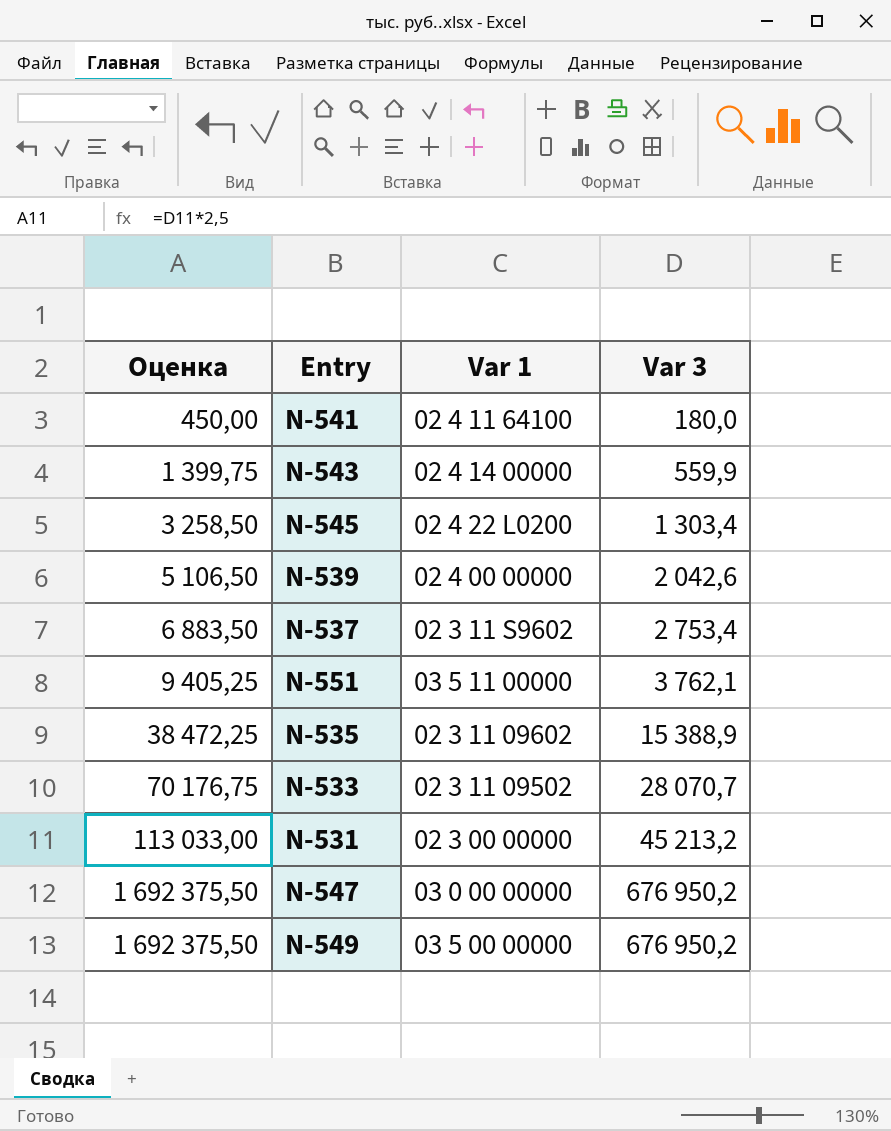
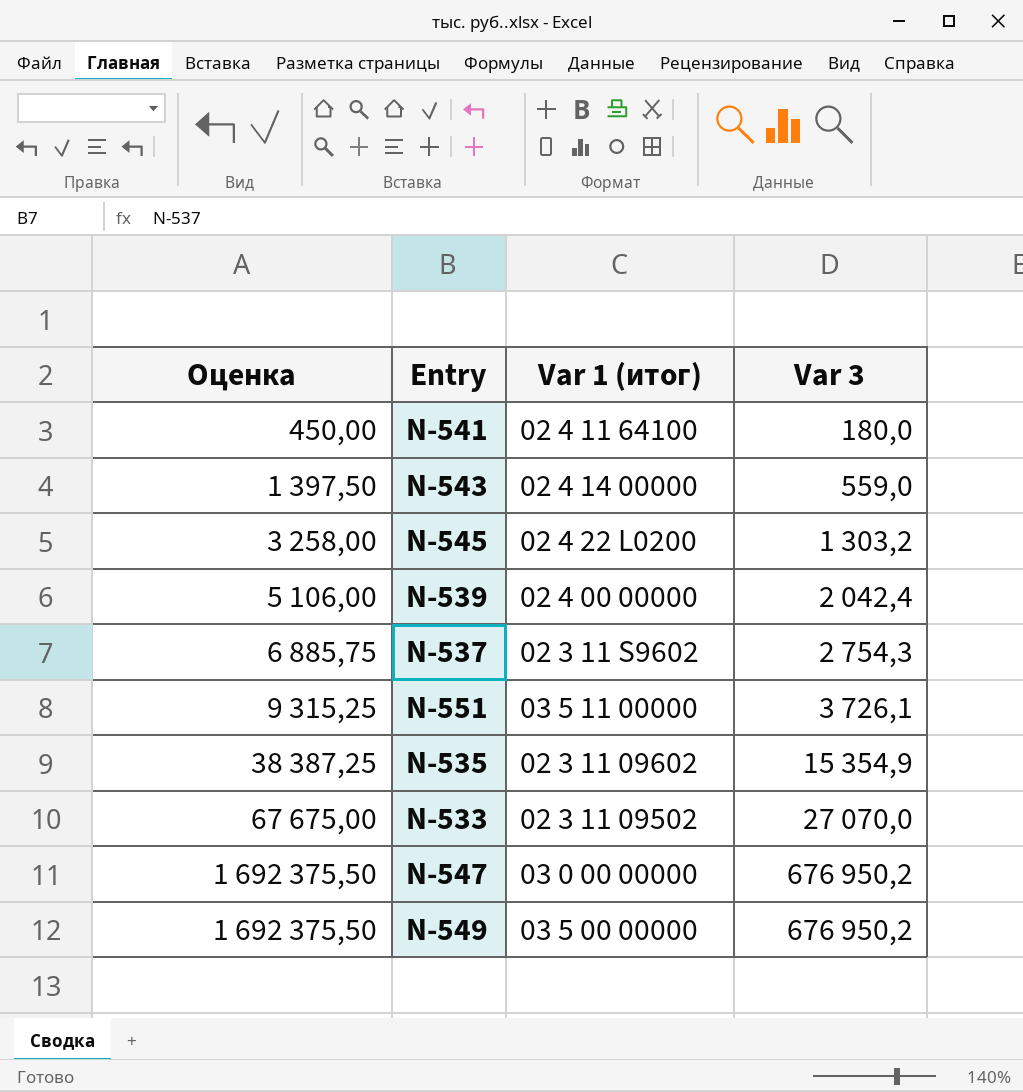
column name: Var 1 -> Var 1 (итог)
row N-531: 113 033,00 | 02 3 00 00000 | 45 213,2 -> none
N-543 | Оценка: 1 399,75 -> 1 397,50
N-543 | Var 3: 559,9 -> 559,0
N-545 | Оценка: 3 258,50 -> 3 258,00
N-545 | Var 3: 1 303,4 -> 1 303,2
N-539 | Оценка: 5 106,50 -> 5 106,00
N-539 | Var 3: 2 042,6 -> 2 042,4
N-537 | Оценка: 6 883,50 -> 6 885,75
N-537 | Var 3: 2 753,4 -> 2 754,3
N-551 | Оценка: 9 405,25 -> 9 315,25
N-551 | Var 3: 3 762,1 -> 3 726,1
N-535 | Оценка: 38 472,25 -> 38 387,25
N-535 | Var 3: 15 388,9 -> 15 354,9
N-533 | Оценка: 70 176,75 -> 67 675,00
N-533 | Var 3: 28 070,7 -> 27 070,0

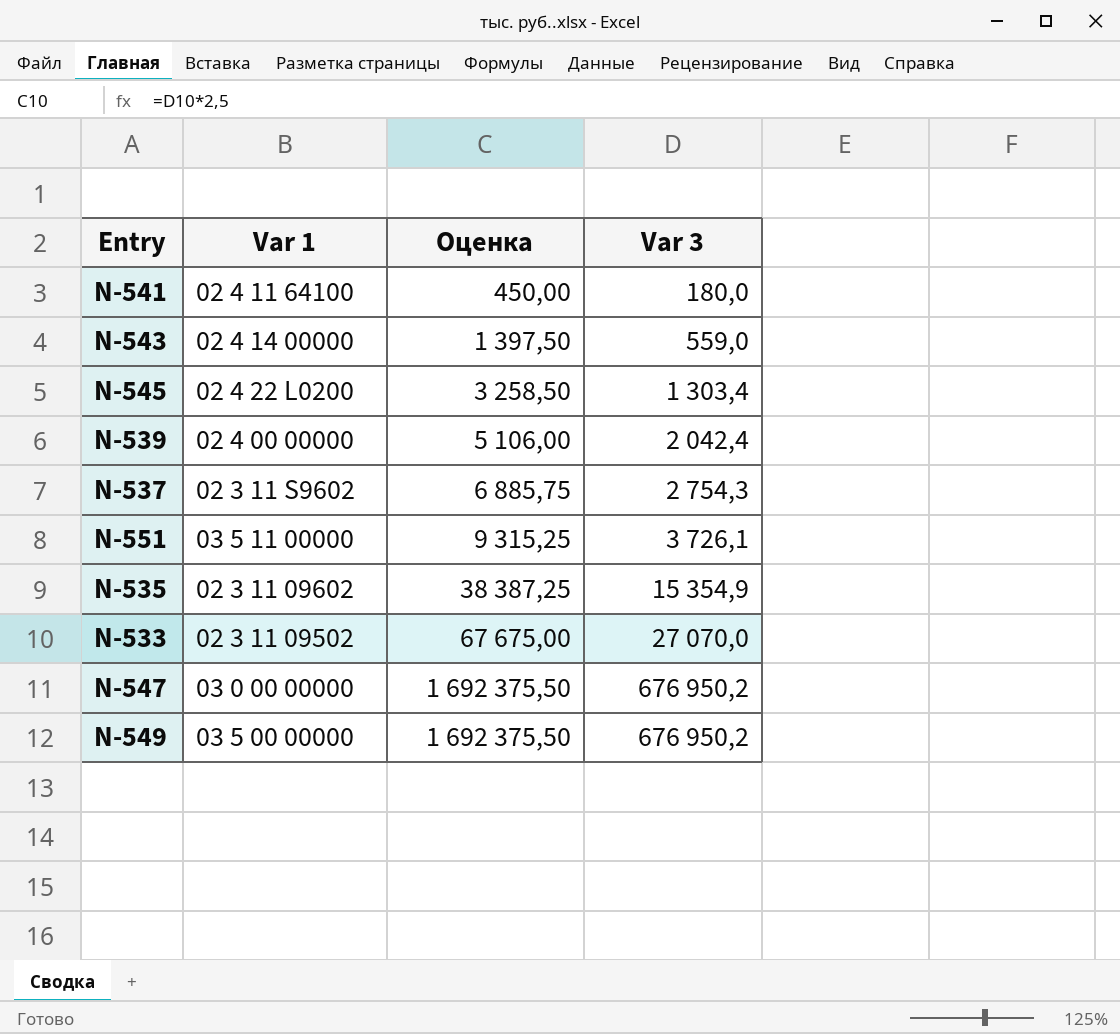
column name: Var 1 (итог) -> Var 1
column Оценка | position: 1 -> 3
N-545 | Оценка: 3 258,00 -> 3 258,50
N-545 | Var 3: 1 303,2 -> 1 303,4

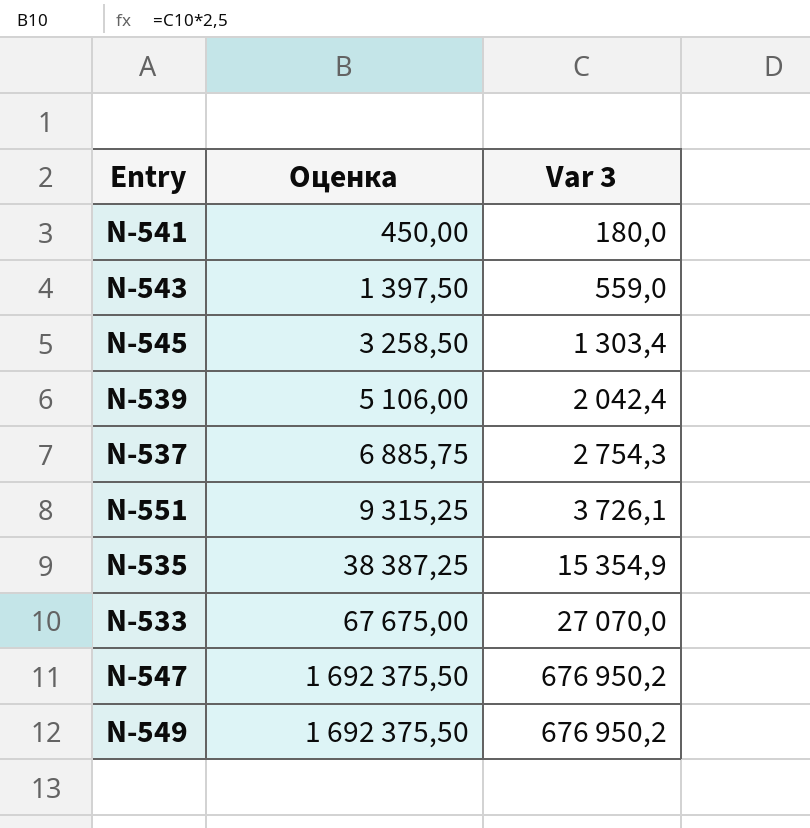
column Var 1 | position: 2 -> none

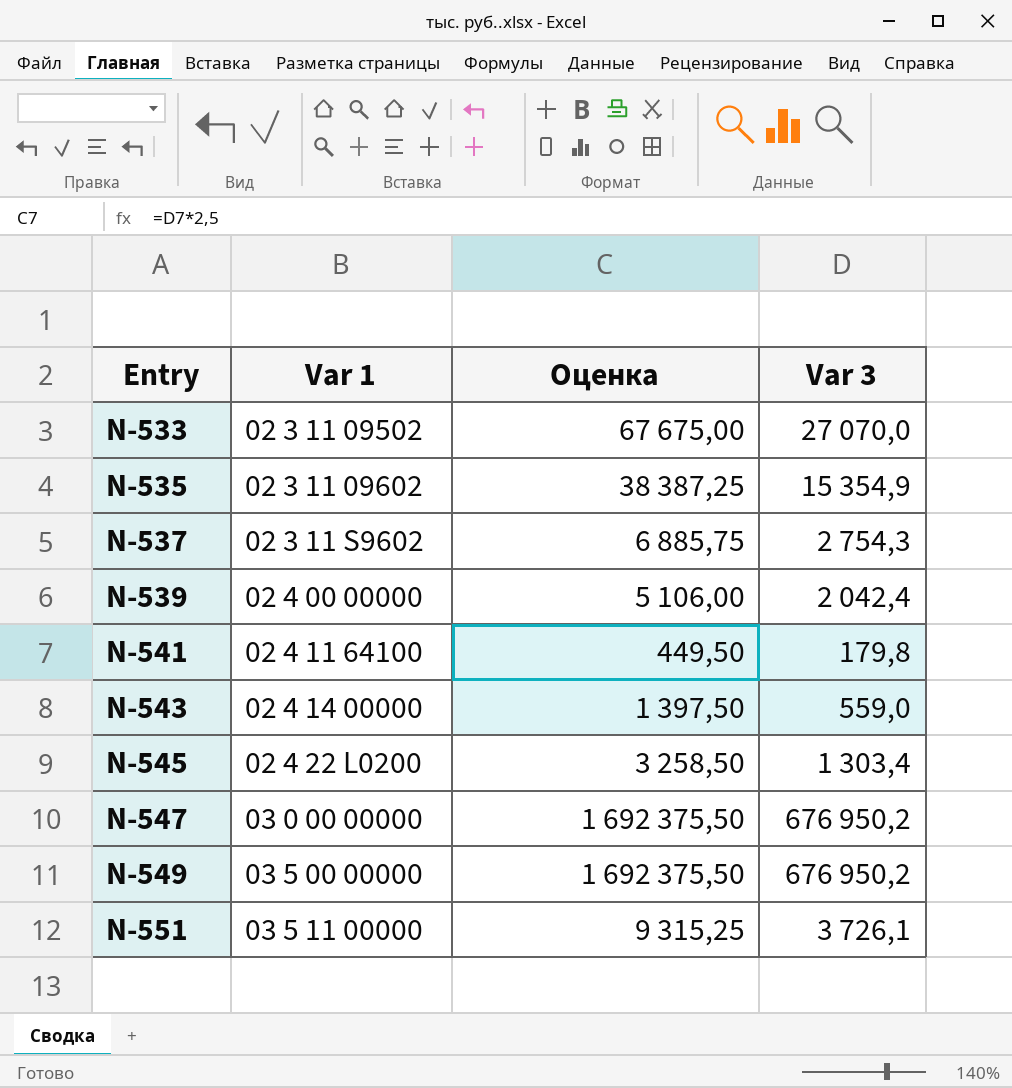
row order: Оценка ascending -> Entry ascending
column Var 1 | position: none -> 2
N-541 | Оценка: 450,00 -> 449,50
N-541 | Var 3: 180,0 -> 179,8

